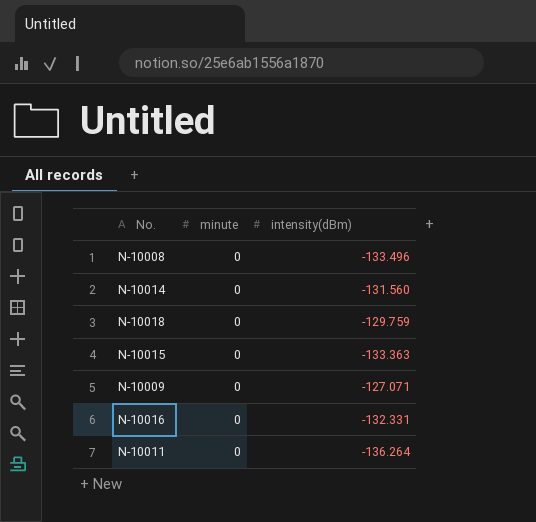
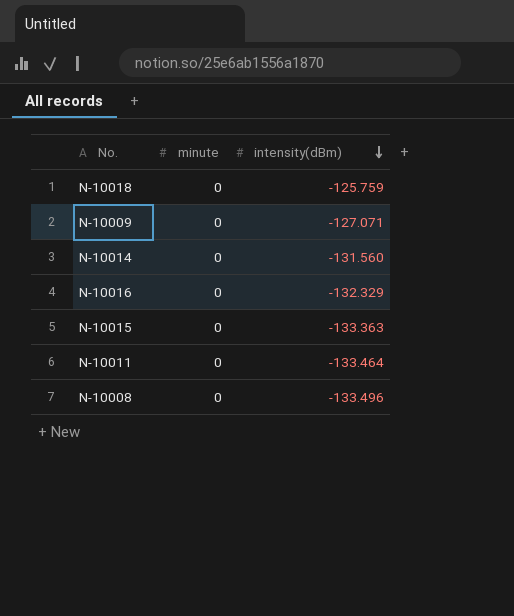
row order: none -> intensity(dBm) descending
N-10018 | intensity(dBm): -129.759 -> -125.759
N-10016 | intensity(dBm): -132.331 -> -132.329
N-10011 | intensity(dBm): -136.264 -> -133.464

